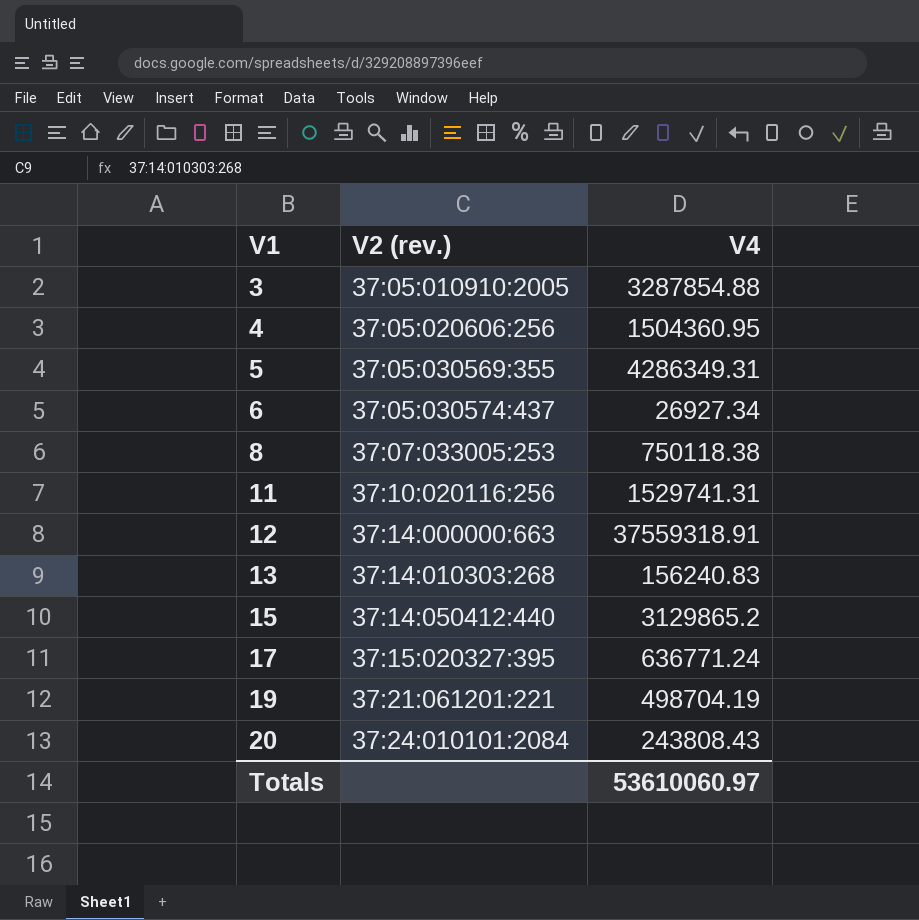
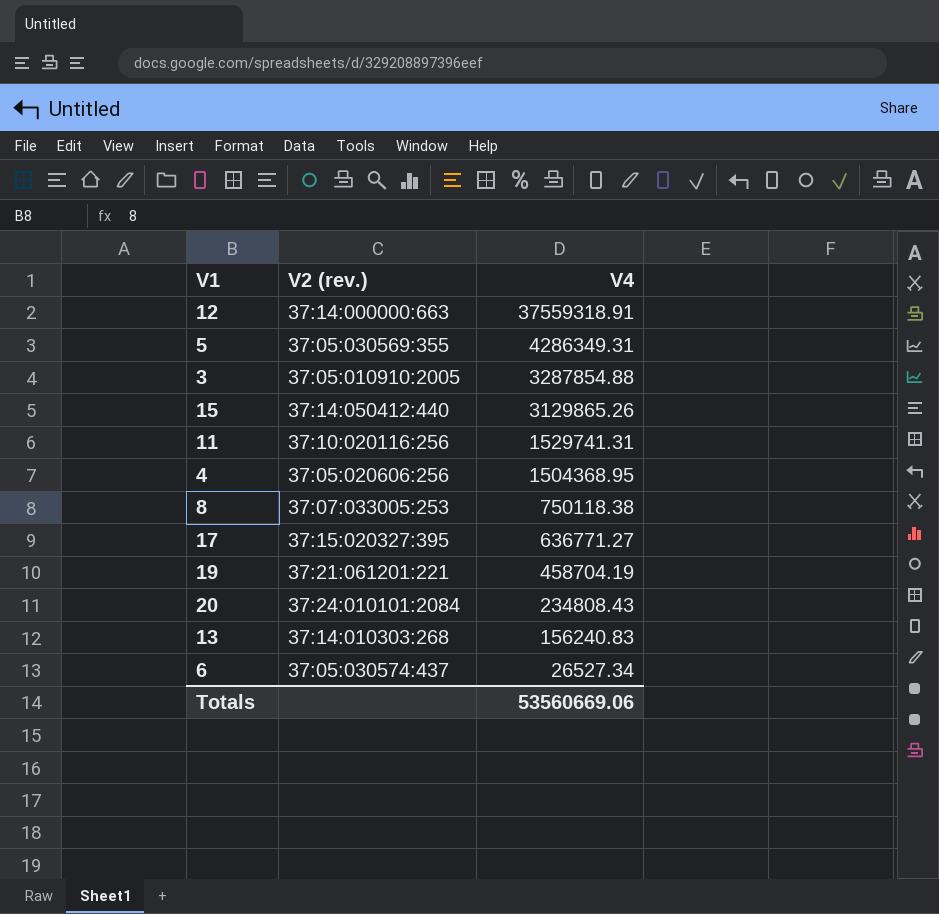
row order: V1 ascending -> V4 descending
15 | V4: 3129865.2 -> 3129865.26
4 | V4: 1504360.95 -> 1504368.95
17 | V4: 636771.24 -> 636771.27
19 | V4: 498704.19 -> 458704.19
20 | V4: 243808.43 -> 234808.43
6 | V4: 26927.34 -> 26527.34
Totals | V4: 53610060.97 -> 53560669.06

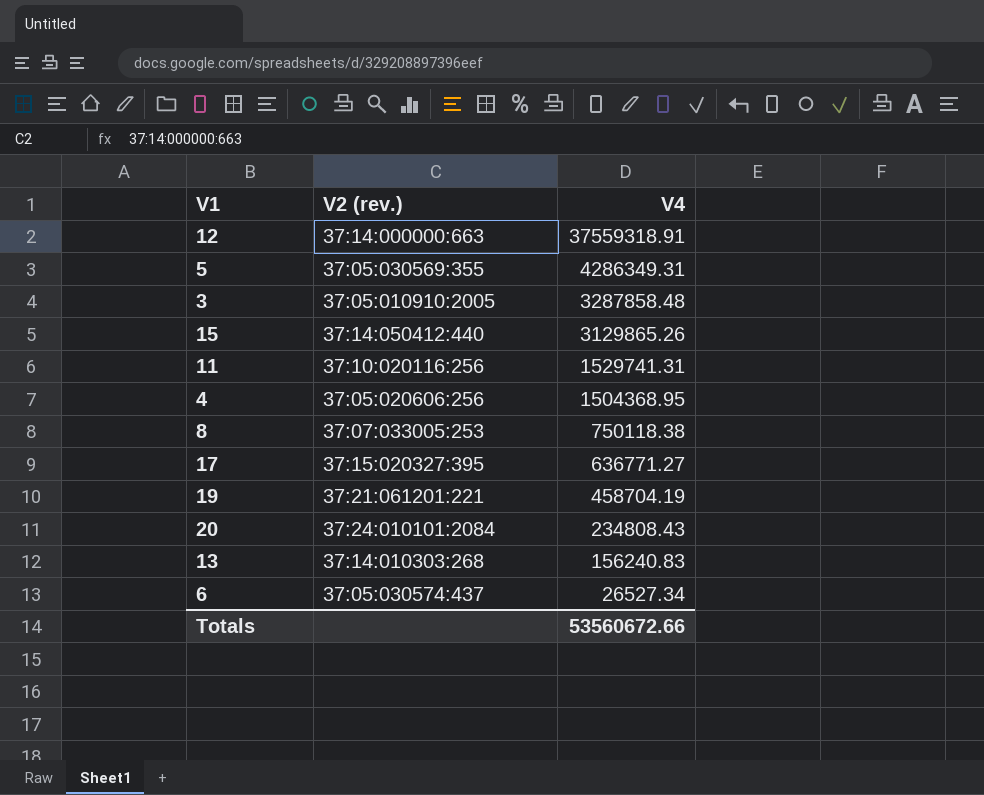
3 | V4: 3287854.88 -> 3287858.48
Totals | V4: 53560669.06 -> 53560672.66

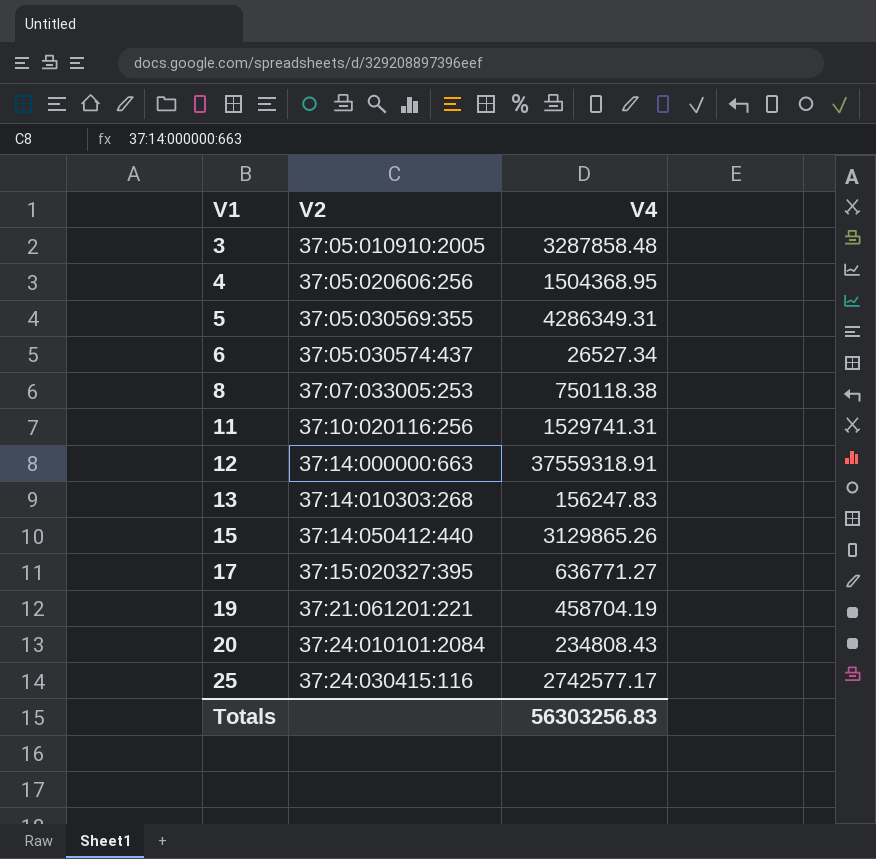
row order: V4 descending -> V1 ascending
column name: V2 (rev.) -> V2
13 | V4: 156240.83 -> 156247.83
row 25: none -> 37:24:030415:116 | 2742577.17
Totals | V4: 53560672.66 -> 56303256.83

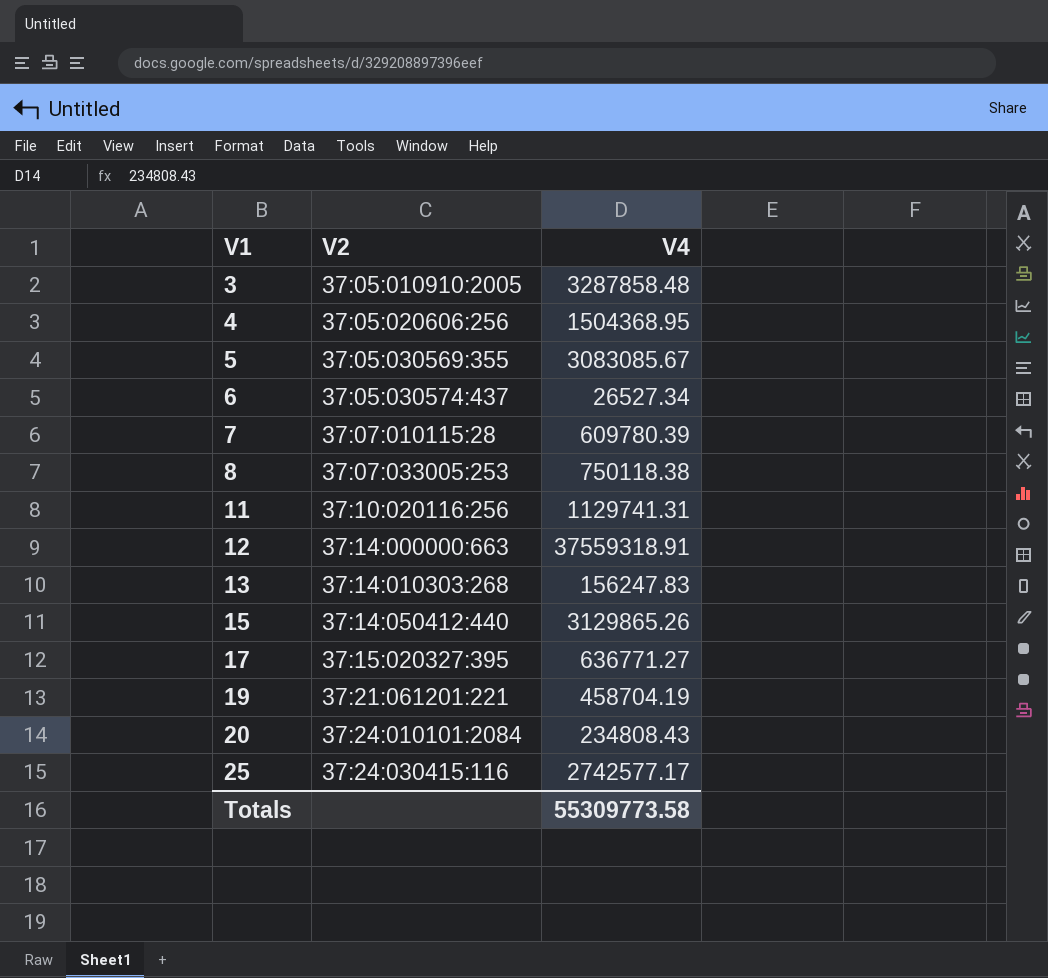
5 | V4: 4286349.31 -> 3083085.67
row 7: none -> 37:07:010115:28 | 609780.39
11 | V4: 1529741.31 -> 1129741.31
Totals | V4: 56303256.83 -> 55309773.58

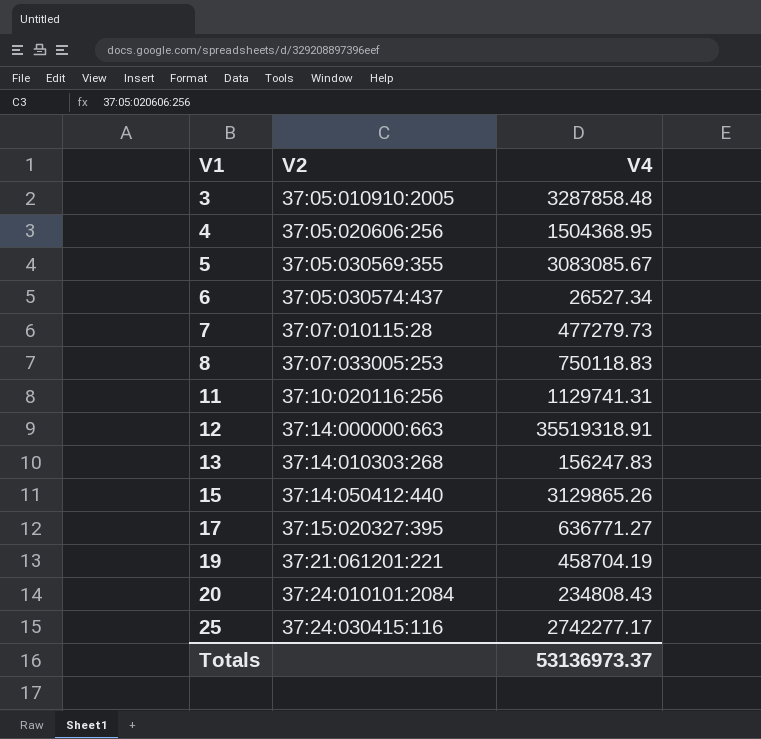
7 | V4: 609780.39 -> 477279.73
8 | V4: 750118.38 -> 750118.83
12 | V4: 37559318.91 -> 35519318.91
25 | V4: 2742577.17 -> 2742277.17
Totals | V4: 55309773.58 -> 53136973.37

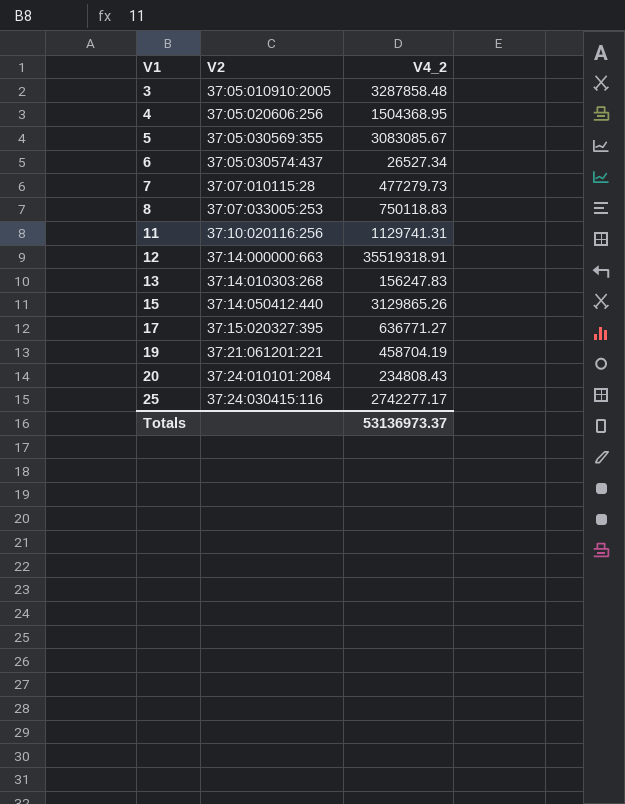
column name: V4 -> V4_2

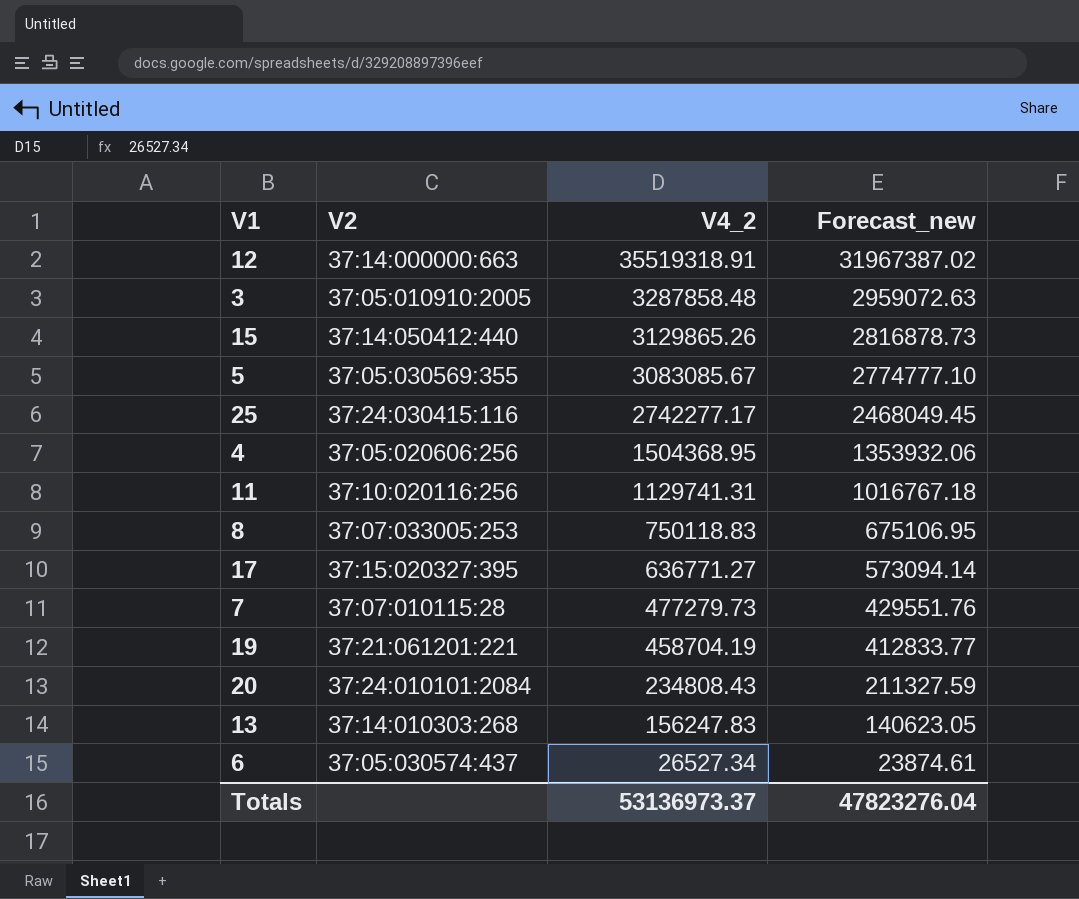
row order: V1 ascending -> V4_2 descending
column Forecast_new | formula: none -> [V4_2] * 0.9

